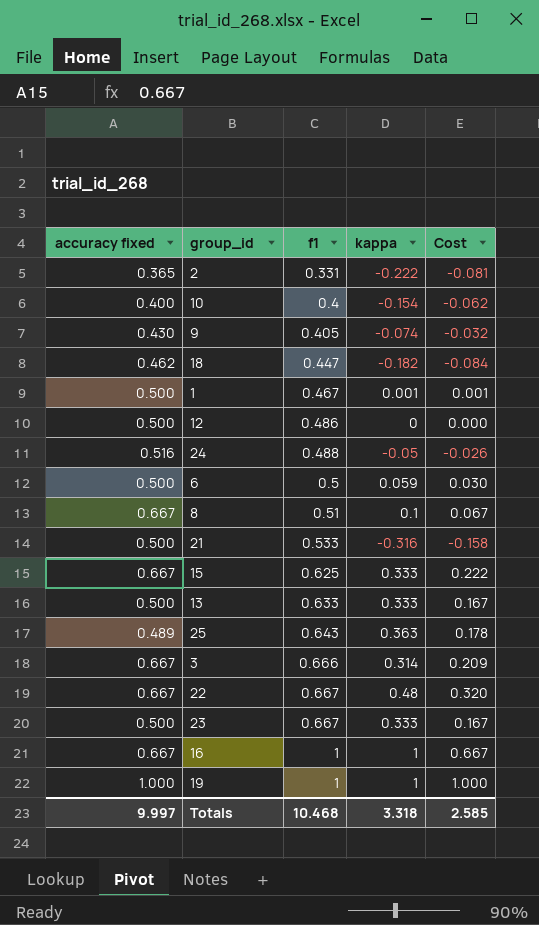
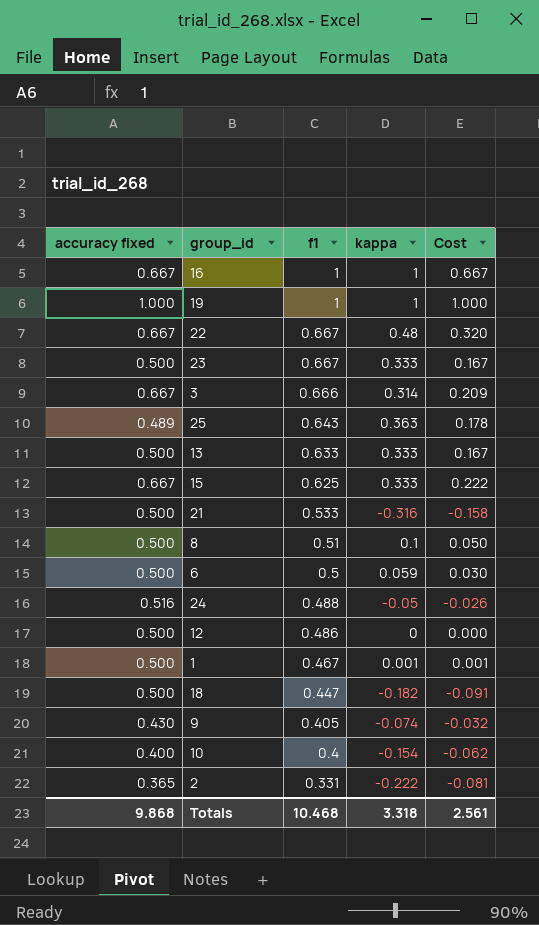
row order: f1 ascending -> f1 descending
8 | accuracy fixed: 0.667 -> 0.500
8 | Cost: 0.067 -> 0.050
18 | accuracy fixed: 0.462 -> 0.500
18 | Cost: -0.084 -> -0.091
Totals | accuracy fixed: 9.997 -> 9.868
Totals | Cost: 2.585 -> 2.561

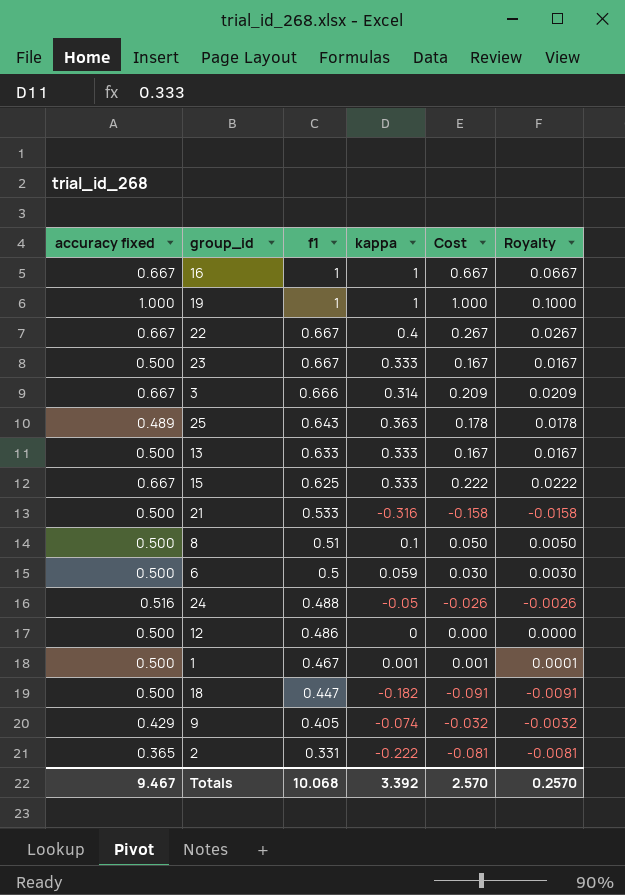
column Royalty | formula: none -> [Cost] * 0.1
row 10: 0.400 | 0.4 | -0.154 | -0.062 -> none
22 | kappa: 0.48 -> 0.4
22 | Cost: 0.320 -> 0.267
9 | accuracy fixed: 0.430 -> 0.429
Totals | accuracy fixed: 9.868 -> 9.467
Totals | f1: 10.468 -> 10.068
Totals | kappa: 3.318 -> 3.392
Totals | Cost: 2.561 -> 2.570

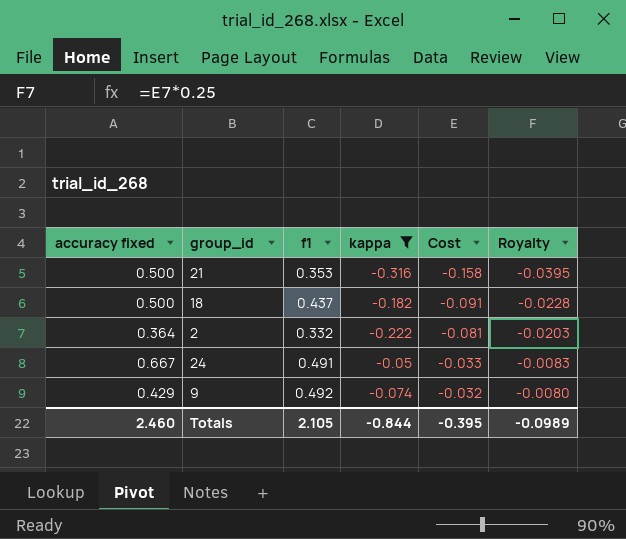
filter: none -> kappa <= -0.05
row order: f1 descending -> Cost ascending
column Royalty | formula: [Cost] * 0.1 -> [Cost] * 0.25
21 | f1: 0.533 -> 0.353
18 | f1: 0.447 -> 0.437
2 | accuracy fixed: 0.365 -> 0.364
2 | f1: 0.331 -> 0.332
24 | accuracy fixed: 0.516 -> 0.667
24 | f1: 0.488 -> 0.491
24 | Cost: -0.026 -> -0.033
9 | f1: 0.405 -> 0.492
Totals | accuracy fixed: 9.467 -> 2.460
Totals | f1: 10.068 -> 2.105
Totals | kappa: 3.392 -> -0.844
Totals | Cost: 2.570 -> -0.395
Totals | Royalty: 0.2570 -> -0.0989

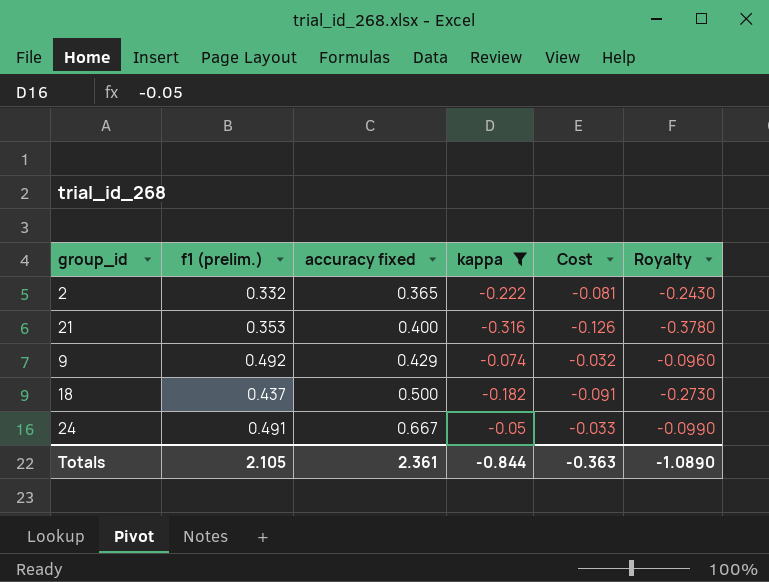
row order: Cost ascending -> accuracy fixed ascending
column name: f1 -> f1 (prelim.)
column accuracy fixed | position: 1 -> 3
column Royalty | formula: [Cost] * 0.25 -> [Cost] * 3
2 | accuracy fixed: 0.364 -> 0.365
21 | accuracy fixed: 0.500 -> 0.400
21 | Cost: -0.158 -> -0.126
Totals | accuracy fixed: 2.460 -> 2.361
Totals | Cost: -0.395 -> -0.363
Totals | Royalty: -0.0989 -> -1.0890

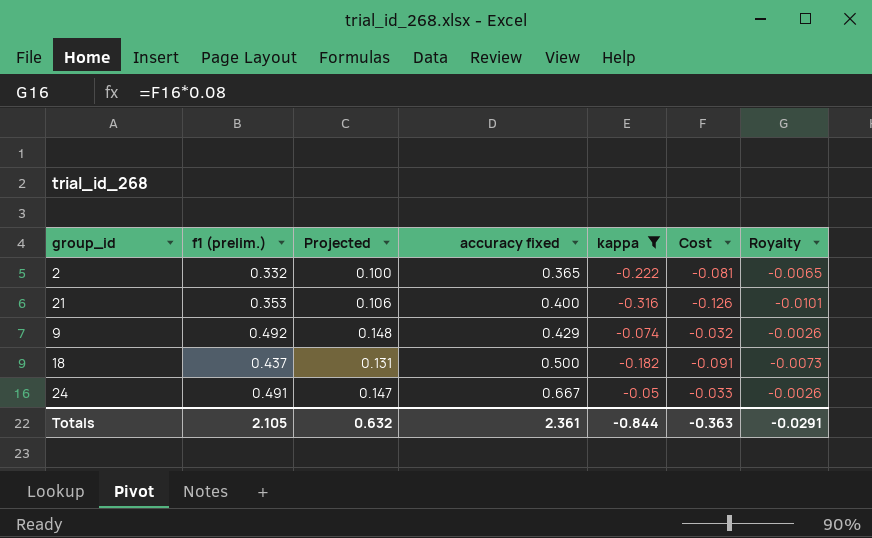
column Projected | formula: none -> [f1 (prelim.)] * 0.3
column Royalty | formula: [Cost] * 3 -> [Cost] * 0.08
Totals | Royalty: -1.0890 -> -0.0291

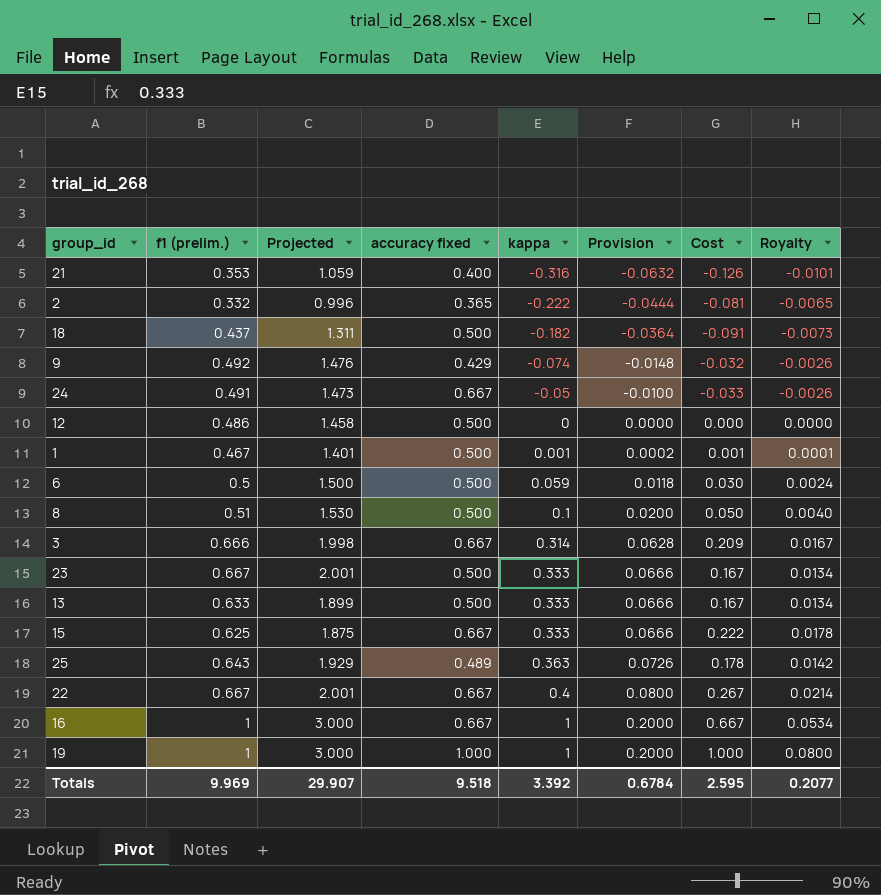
filter: kappa <= -0.05 -> none
row order: accuracy fixed ascending -> kappa ascending
column Projected | formula: [f1 (prelim.)] * 0.3 -> [f1 (prelim.)] * 3
column Provision | formula: none -> [kappa] * 0.2
Totals | f1 (prelim.): 2.105 -> 9.969
Totals | Projected: 0.632 -> 29.907
Totals | accuracy fixed: 2.361 -> 9.518
Totals | kappa: -0.844 -> 3.392
Totals | Cost: -0.363 -> 2.595
Totals | Royalty: -0.0291 -> 0.2077

